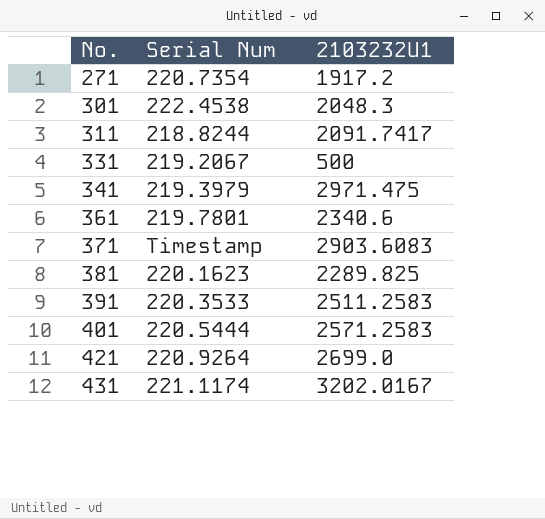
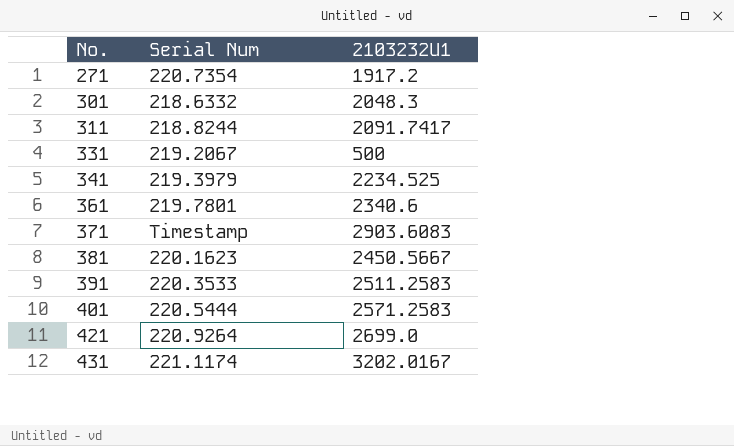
301 | Serial Num: 222.4538 -> 218.6332
341 | 2103232U1: 2971.475 -> 2234.525
381 | 2103232U1: 2289.825 -> 2450.5667

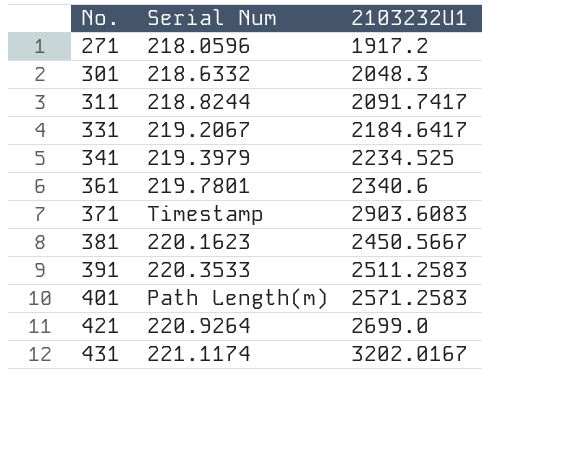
271 | Serial Num: 220.7354 -> 218.0596
331 | 2103232U1: 500 -> 2184.6417
401 | Serial Num: 220.5444 -> Path Length(m)

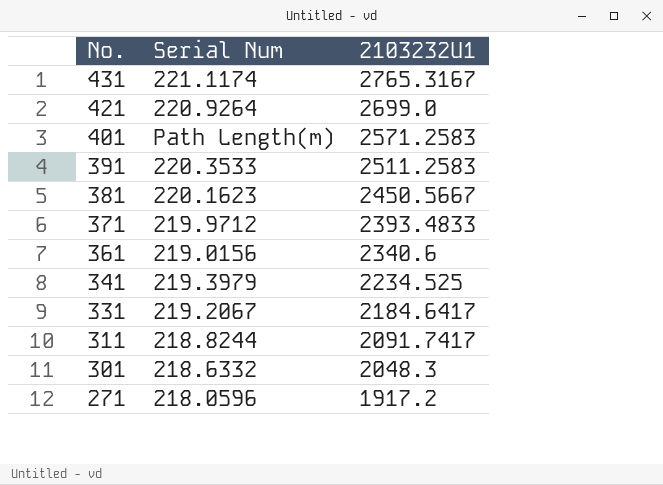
row order: No. ascending -> No. descending
431 | 2103232U1: 3202.0167 -> 2765.3167
371 | Serial Num: Timestamp -> 219.9712
371 | 2103232U1: 2903.6083 -> 2393.4833
361 | Serial Num: 219.7801 -> 219.0156

